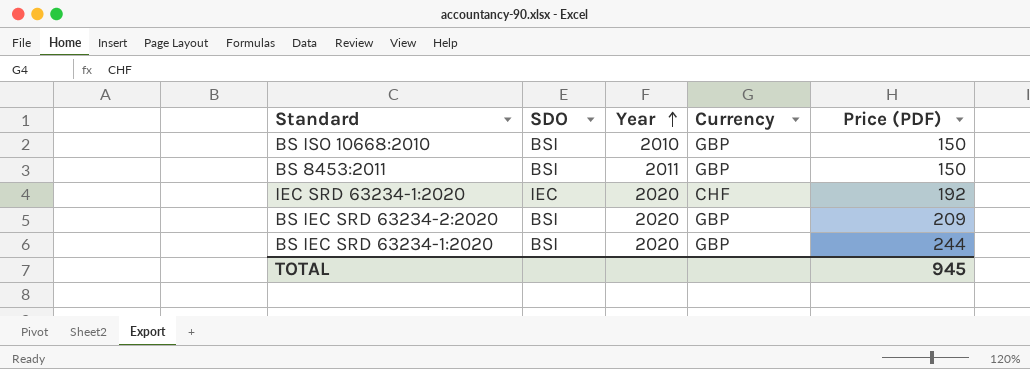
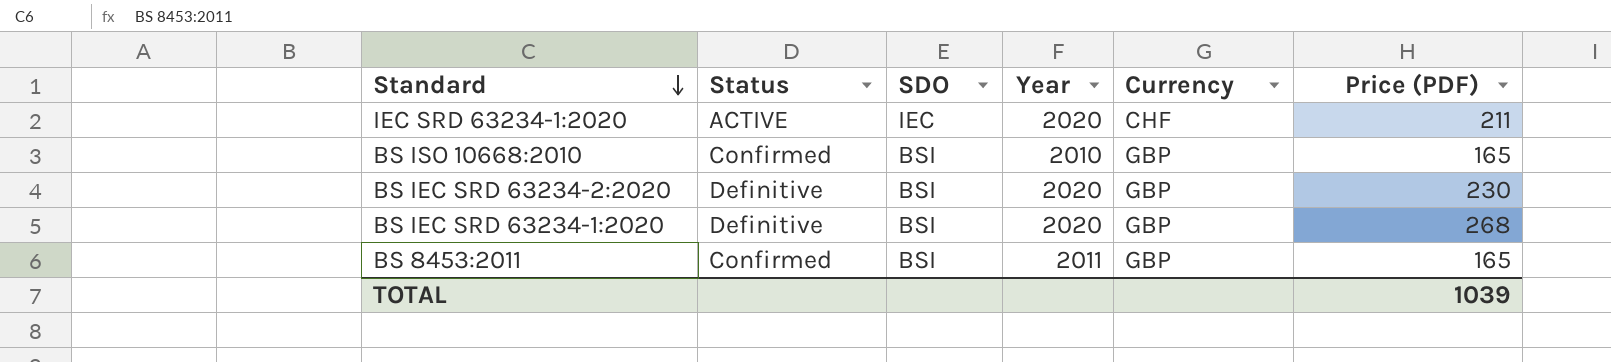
row order: Year ascending -> Standard descending
column Status | position: none -> 2
IEC SRD 63234-1:2020 | Price (PDF): 192 -> 211
BS ISO 10668:2010 | Price (PDF): 150 -> 165
BS IEC SRD 63234-2:2020 | Price (PDF): 209 -> 230
BS IEC SRD 63234-1:2020 | Price (PDF): 244 -> 268
BS 8453:2011 | Price (PDF): 150 -> 165
TOTAL | Price (PDF): 945 -> 1039

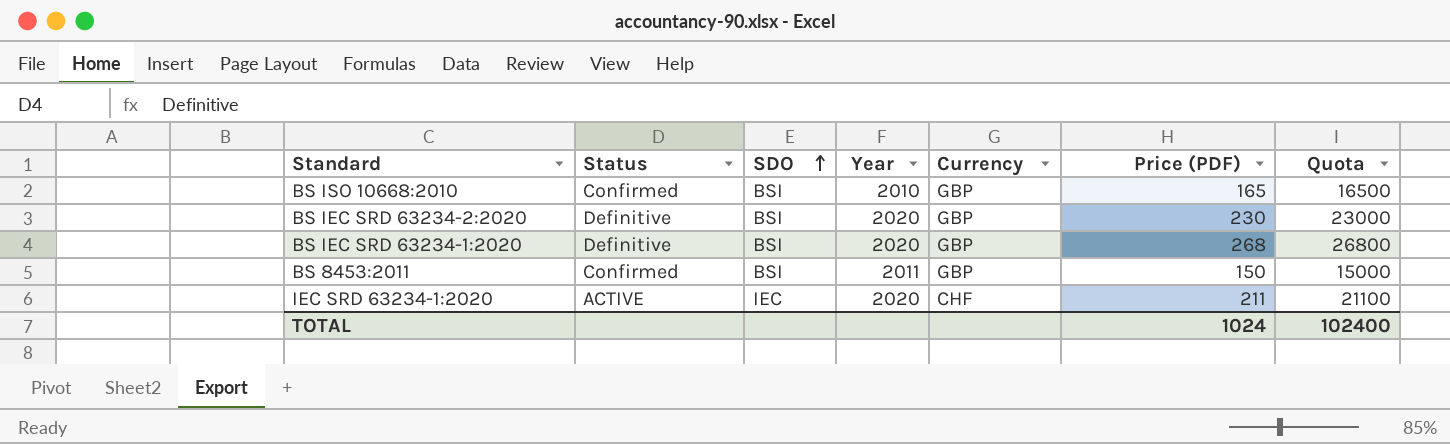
row order: Standard descending -> SDO ascending
column Quota | formula: none -> [Price (PDF)] * 100
BS 8453:2011 | Price (PDF): 165 -> 150
TOTAL | Price (PDF): 1039 -> 1024

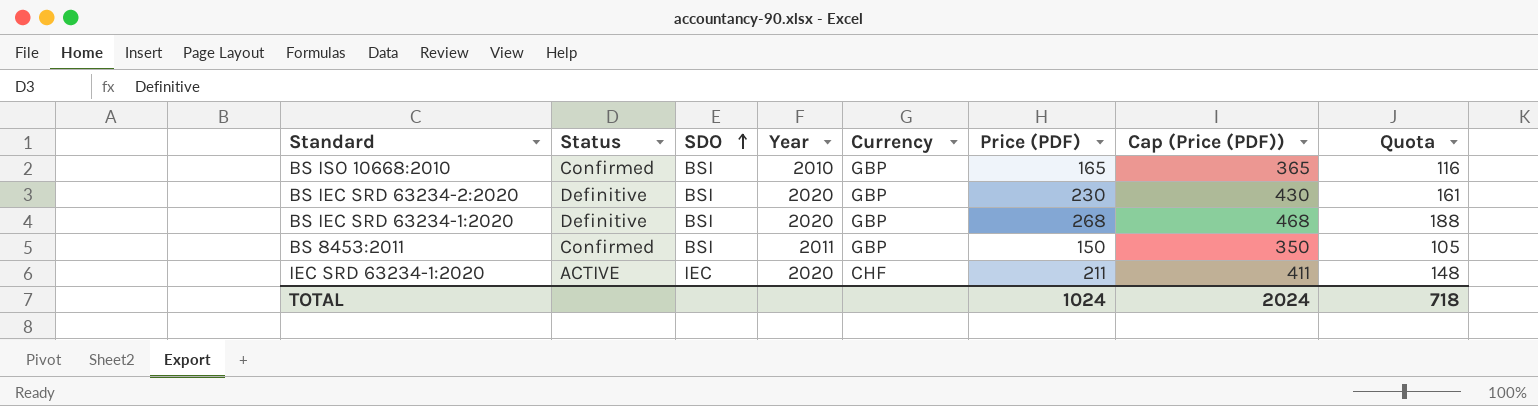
column Cap (Price (PDF)) | formula: none -> [Price (PDF)] + 200
column Quota | formula: [Price (PDF)] * 100 -> [Price (PDF)] * 0.7
TOTAL | Quota: 102400 -> 718

